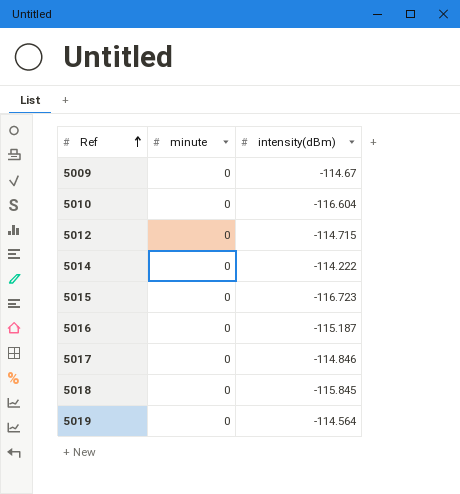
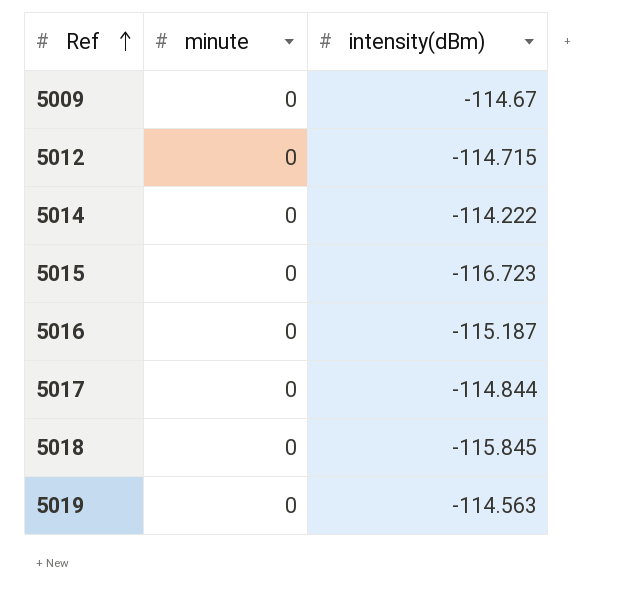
row 5010: 0 | -116.604 -> none
5017 | intensity(dBm): -114.846 -> -114.844
5019 | intensity(dBm): -114.564 -> -114.563

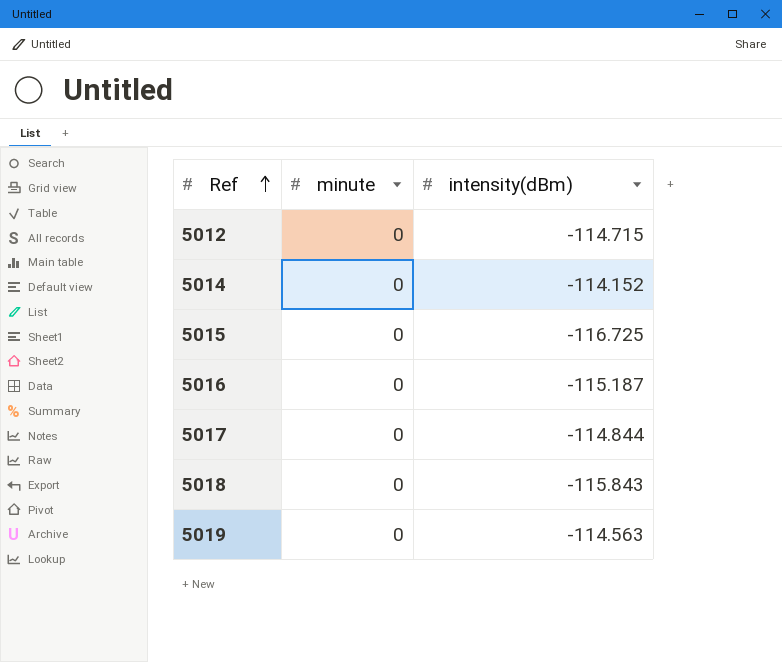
row 5009: 0 | -114.67 -> none
5014 | intensity(dBm): -114.222 -> -114.152
5015 | intensity(dBm): -116.723 -> -116.725
5018 | intensity(dBm): -115.845 -> -115.843

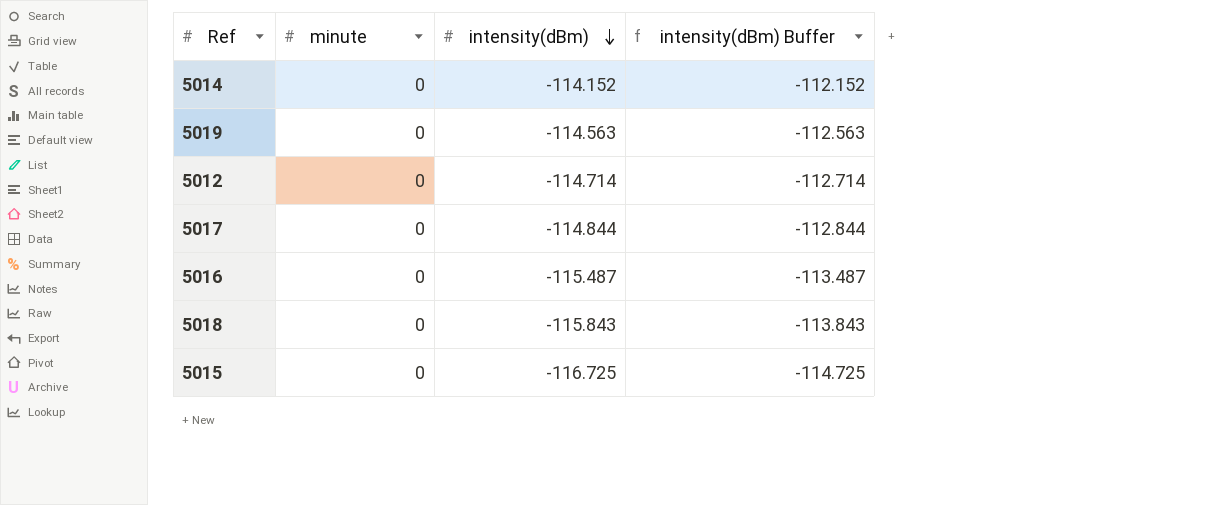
row order: Ref ascending -> intensity(dBm) descending
column intensity(dBm) Buffer | formula: none -> [intensity(dBm)] + 2
5012 | intensity(dBm): -114.715 -> -114.714
5016 | intensity(dBm): -115.187 -> -115.487

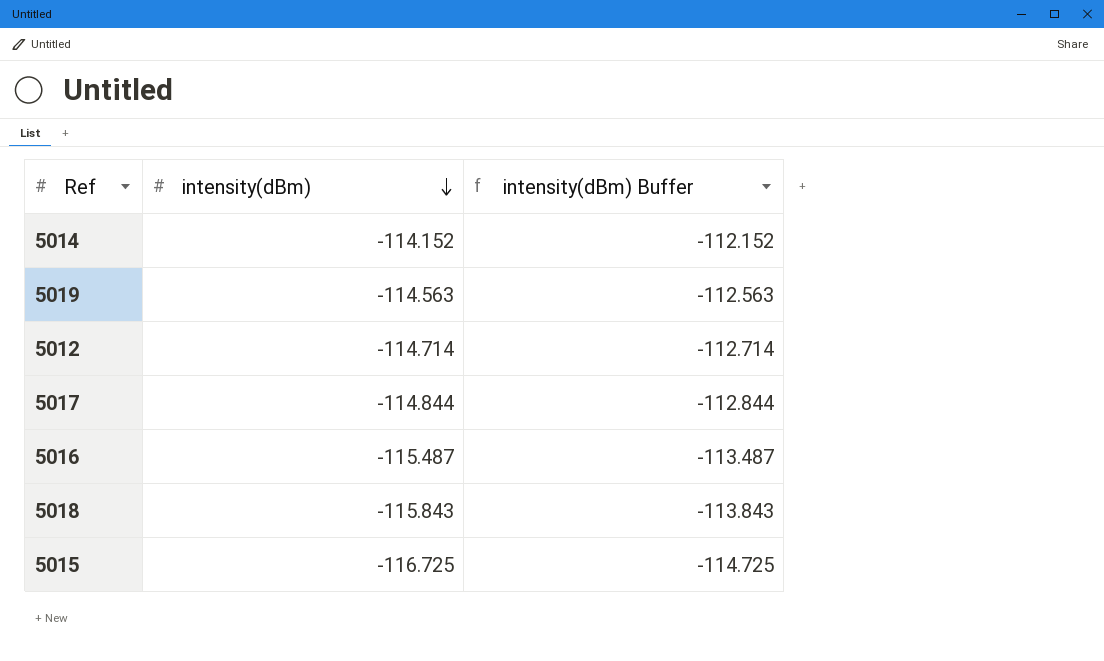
column minute | position: 2 -> none

